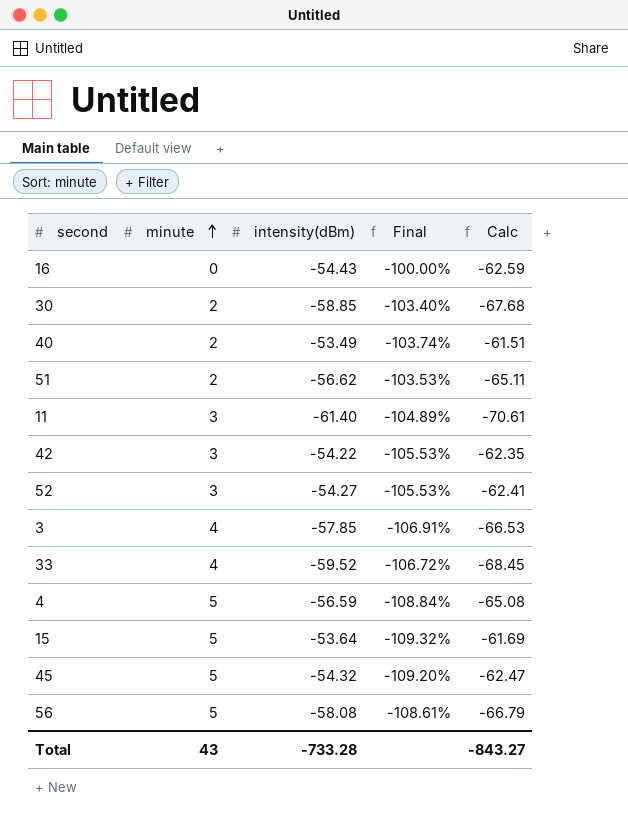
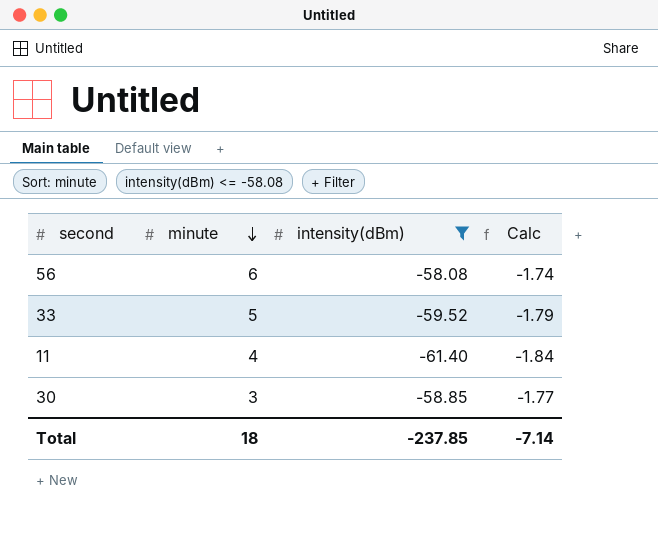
filter: none -> intensity(dBm) <= -58.08
row order: minute ascending -> minute descending
column Final | formula: ([minute] - [intensity(dBm)]) / [intensity(dBm)] -> none
column Calc | formula: [intensity(dBm)] * 1.15 -> [intensity(dBm)] * 0.03
56 | minute: 5 -> 6
33 | minute: 4 -> 5
11 | minute: 3 -> 4
30 | minute: 2 -> 3
Total | minute: 43 -> 18
Total | intensity(dBm): -733.28 -> -237.85
Total | Calc: -843.27 -> -7.14

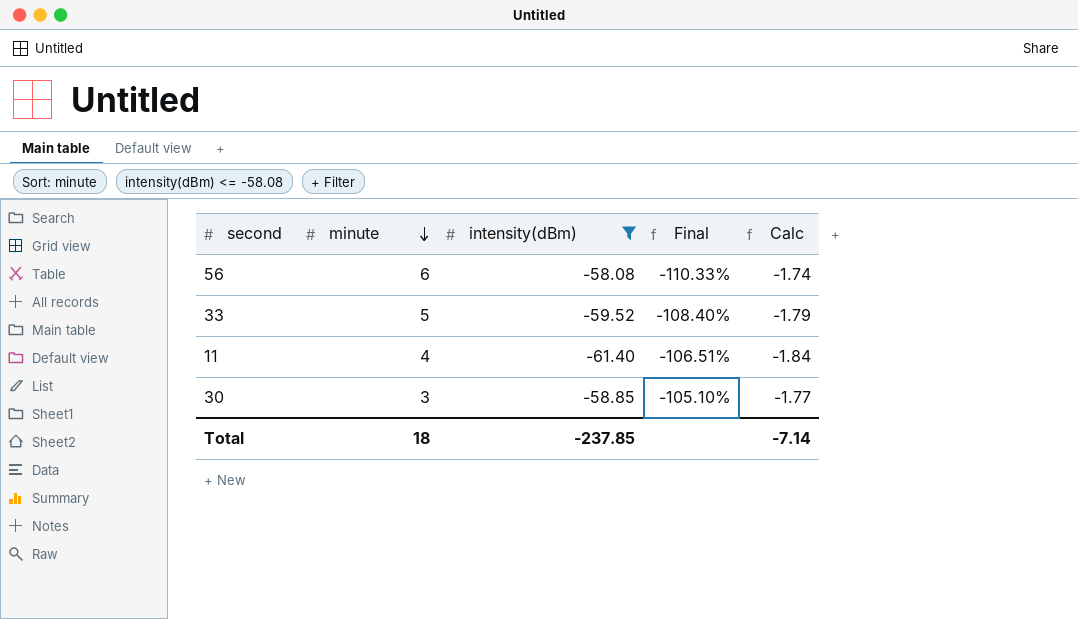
column Final | formula: none -> ([minute] - [intensity(dBm)]) / [intensity(dBm)]

